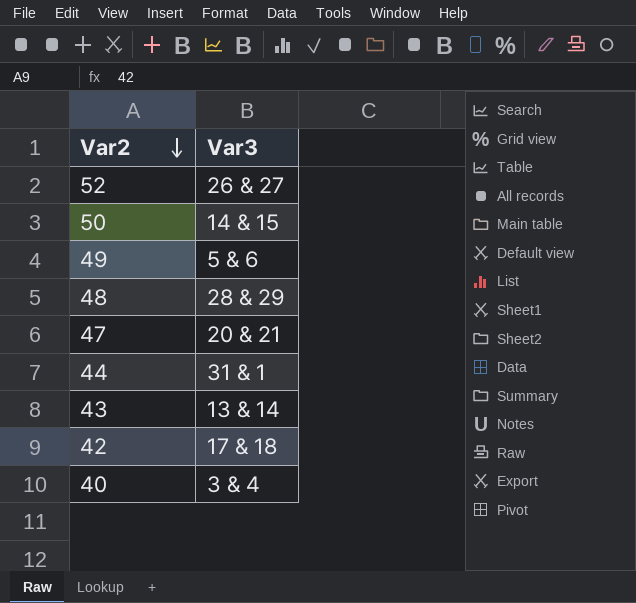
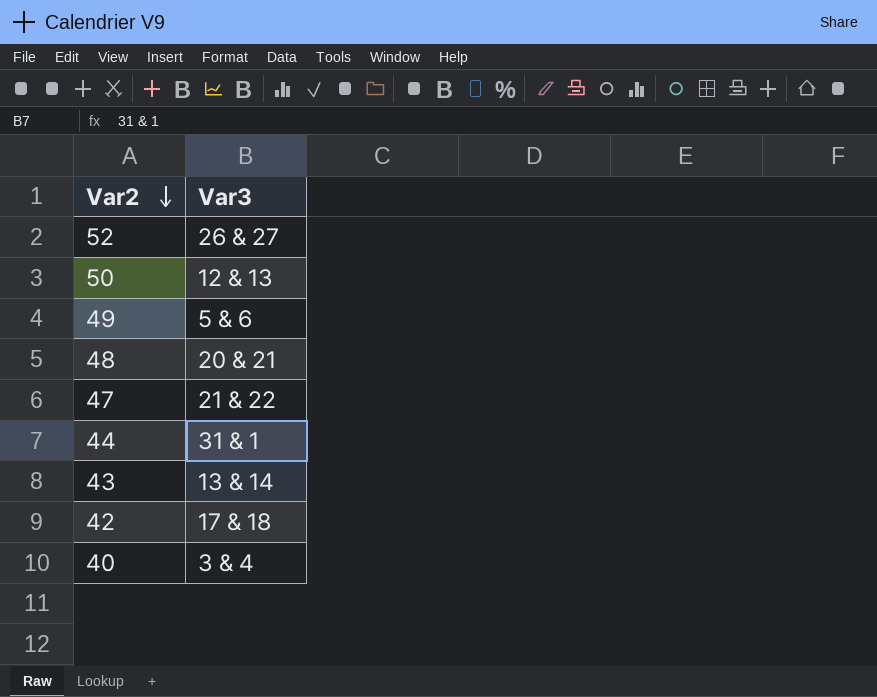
50 | Var3: 14 & 15 -> 12 & 13
48 | Var3: 28 & 29 -> 20 & 21
47 | Var3: 20 & 21 -> 21 & 22

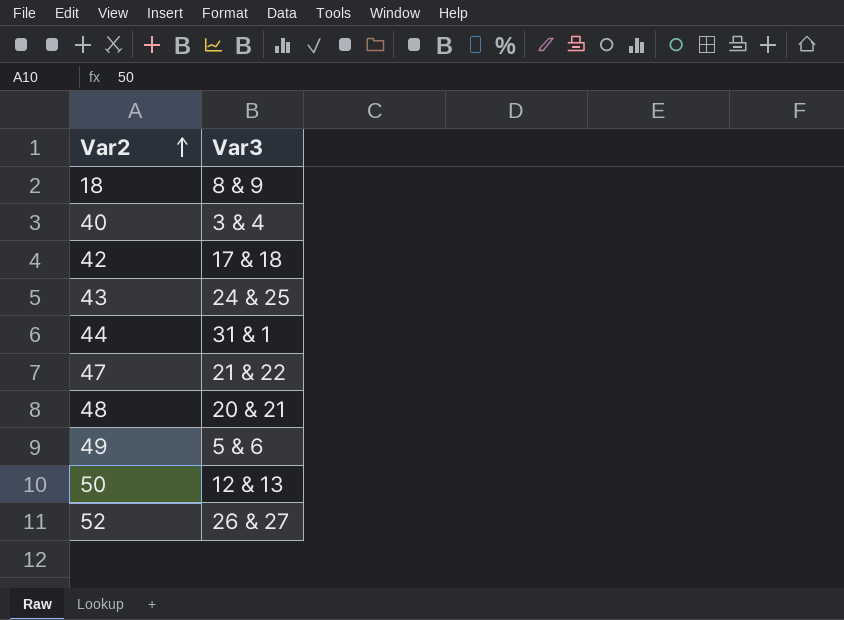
row order: Var2 descending -> Var2 ascending
row 18: none -> 8 & 9
43 | Var3: 13 & 14 -> 24 & 25

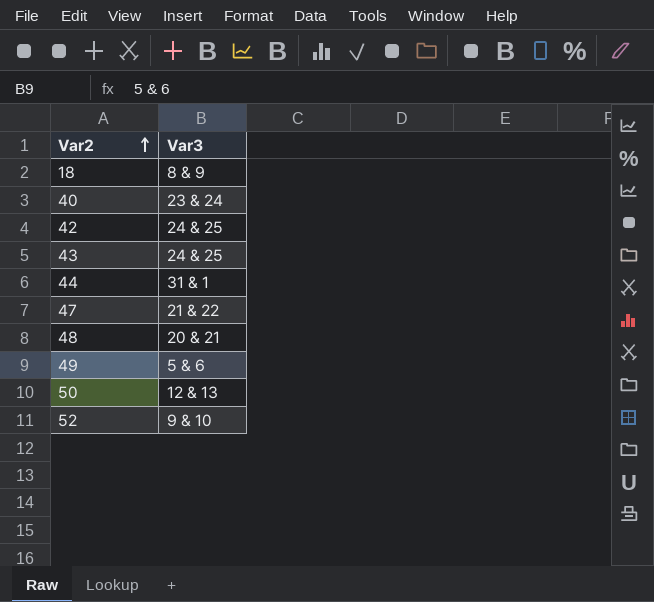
40 | Var3: 3 & 4 -> 23 & 24
42 | Var3: 17 & 18 -> 24 & 25
52 | Var3: 26 & 27 -> 9 & 10

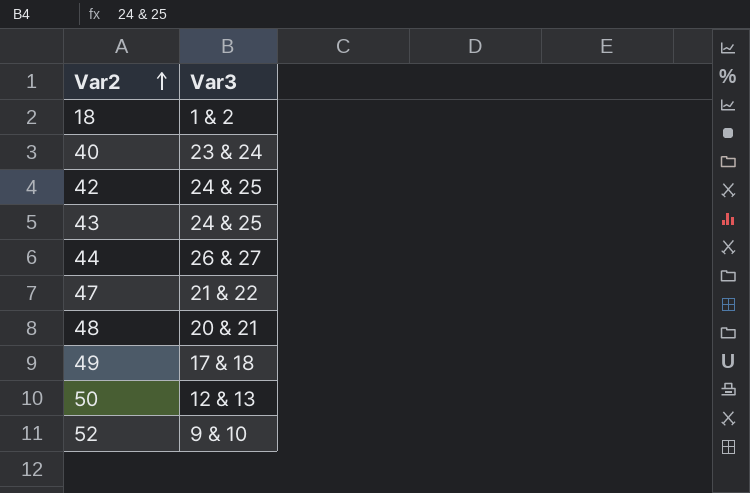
18 | Var3: 8 & 9 -> 1 & 2
44 | Var3: 31 & 1 -> 26 & 27
49 | Var3: 5 & 6 -> 17 & 18

